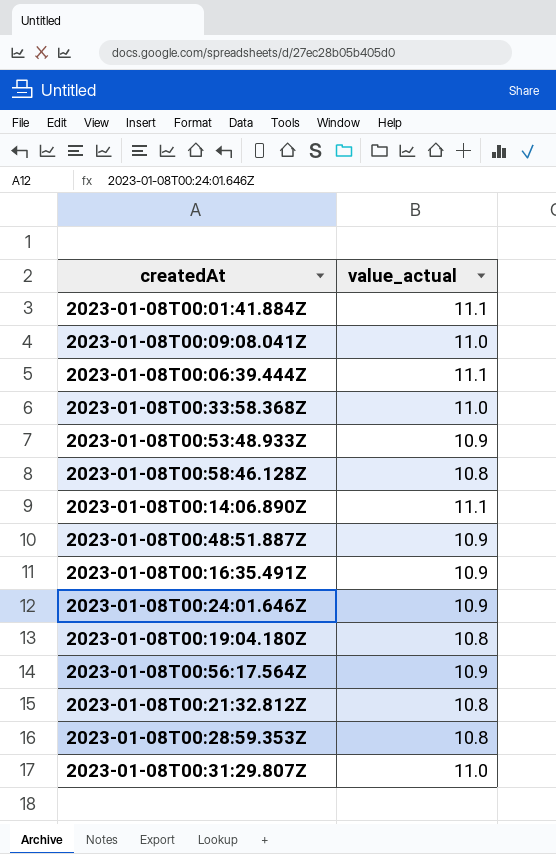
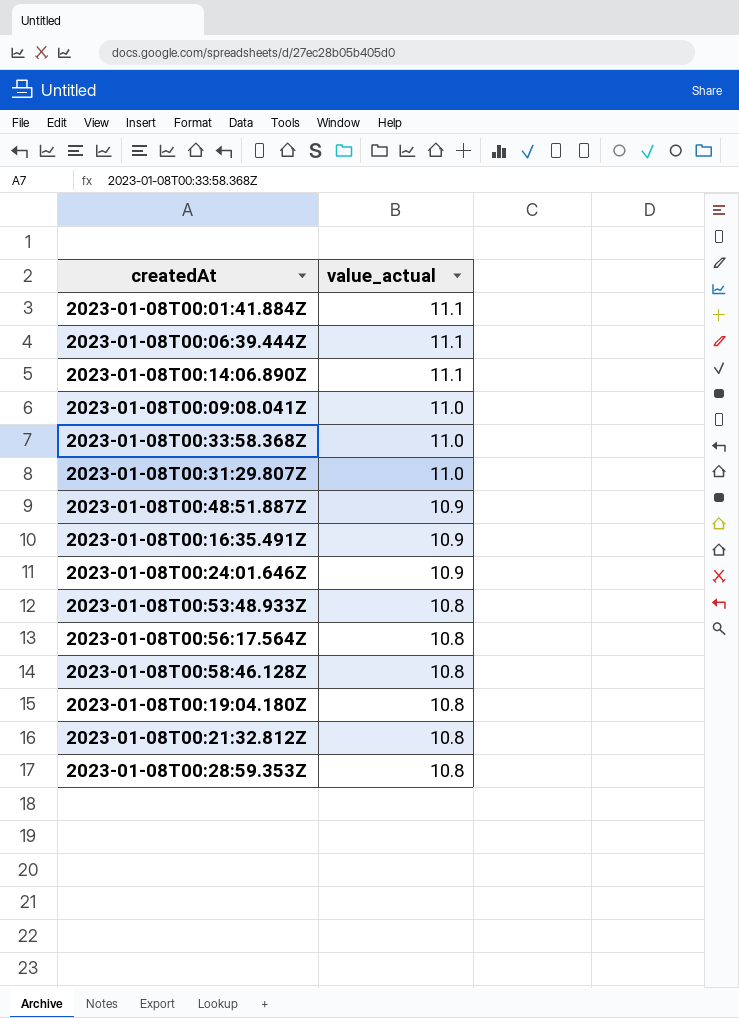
row order: none -> value_actual descending
2023-01-08T00:53:48.933Z | value_actual: 10.9 -> 10.8
2023-01-08T00:56:17.564Z | value_actual: 10.9 -> 10.8

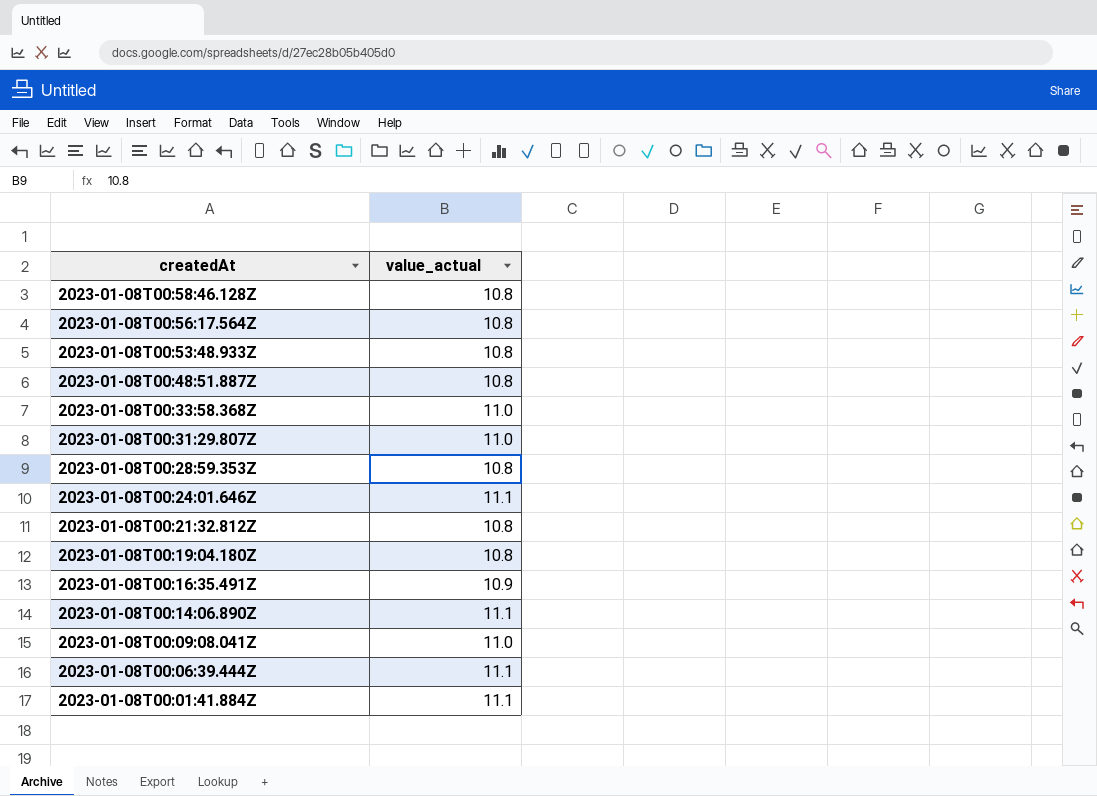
row order: value_actual descending -> createdAt descending
2023-01-08T00:48:51.887Z | value_actual: 10.9 -> 10.8
2023-01-08T00:24:01.646Z | value_actual: 10.9 -> 11.1

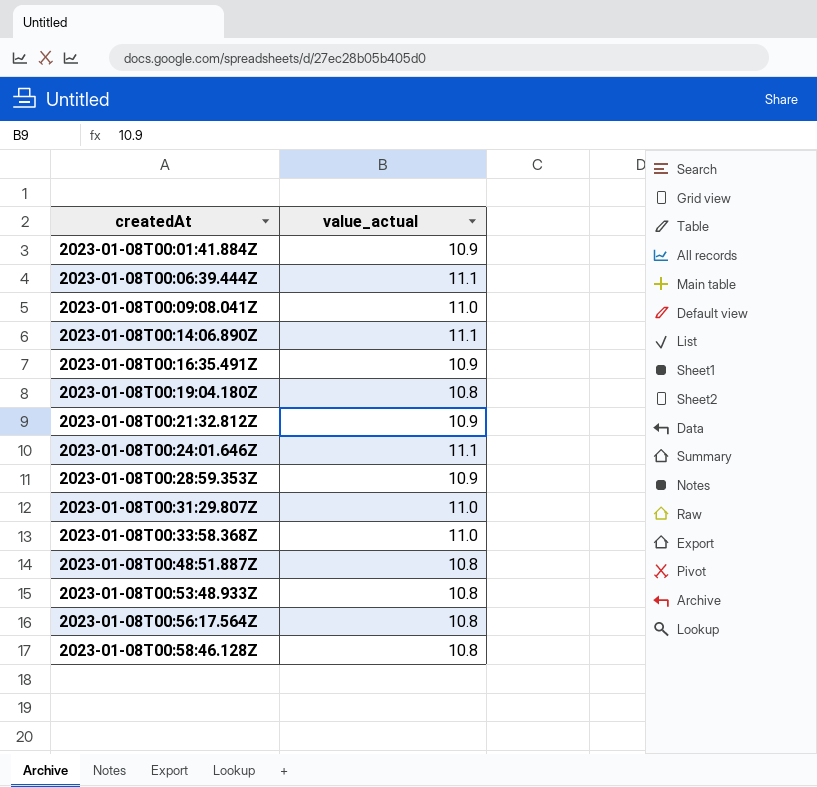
row order: createdAt descending -> createdAt ascending
2023-01-08T00:01:41.884Z | value_actual: 11.1 -> 10.9
2023-01-08T00:21:32.812Z | value_actual: 10.8 -> 10.9
2023-01-08T00:28:59.353Z | value_actual: 10.8 -> 10.9

